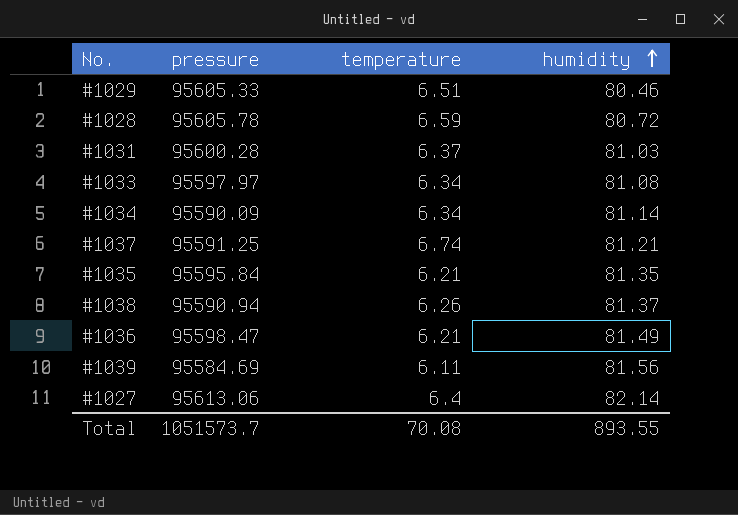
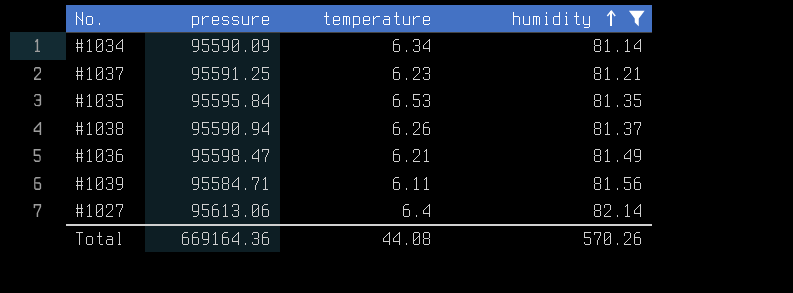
filter: none -> humidity >= 81.14
#1037 | temperature: 6.74 -> 6.23
#1035 | temperature: 6.21 -> 6.53
#1039 | pressure: 95584.69 -> 95584.71
Total | pressure: 1051573.7 -> 669164.36
Total | temperature: 70.08 -> 44.08
Total | humidity: 893.55 -> 570.26

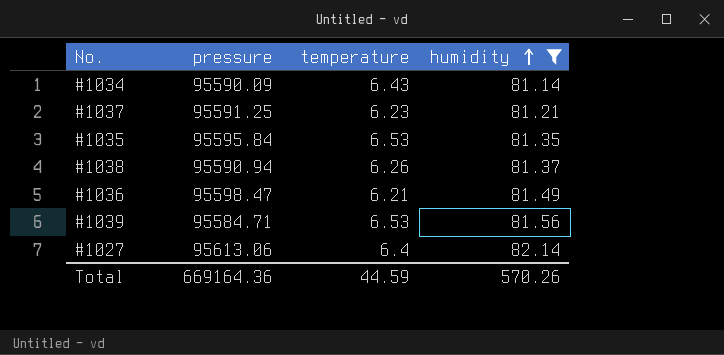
#1034 | temperature: 6.34 -> 6.43
#1039 | temperature: 6.11 -> 6.53
Total | temperature: 44.08 -> 44.59

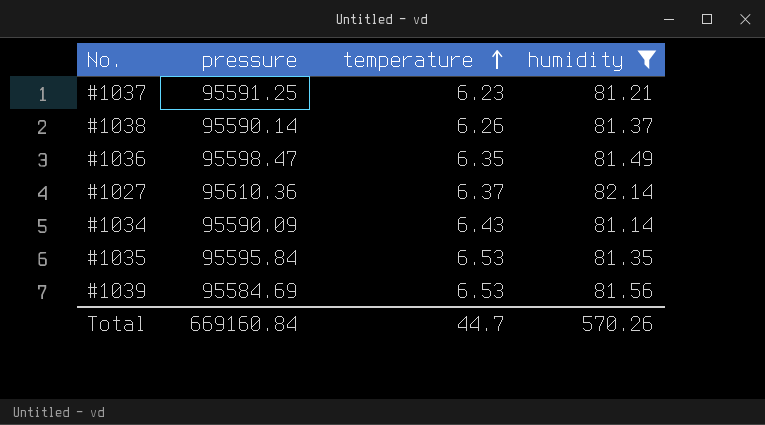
row order: humidity ascending -> temperature ascending
#1038 | pressure: 95590.94 -> 95590.14
#1036 | temperature: 6.21 -> 6.35
#1027 | pressure: 95613.06 -> 95610.36
#1027 | temperature: 6.4 -> 6.37
#1039 | pressure: 95584.71 -> 95584.69
Total | pressure: 669164.36 -> 669160.84
Total | temperature: 44.59 -> 44.7

